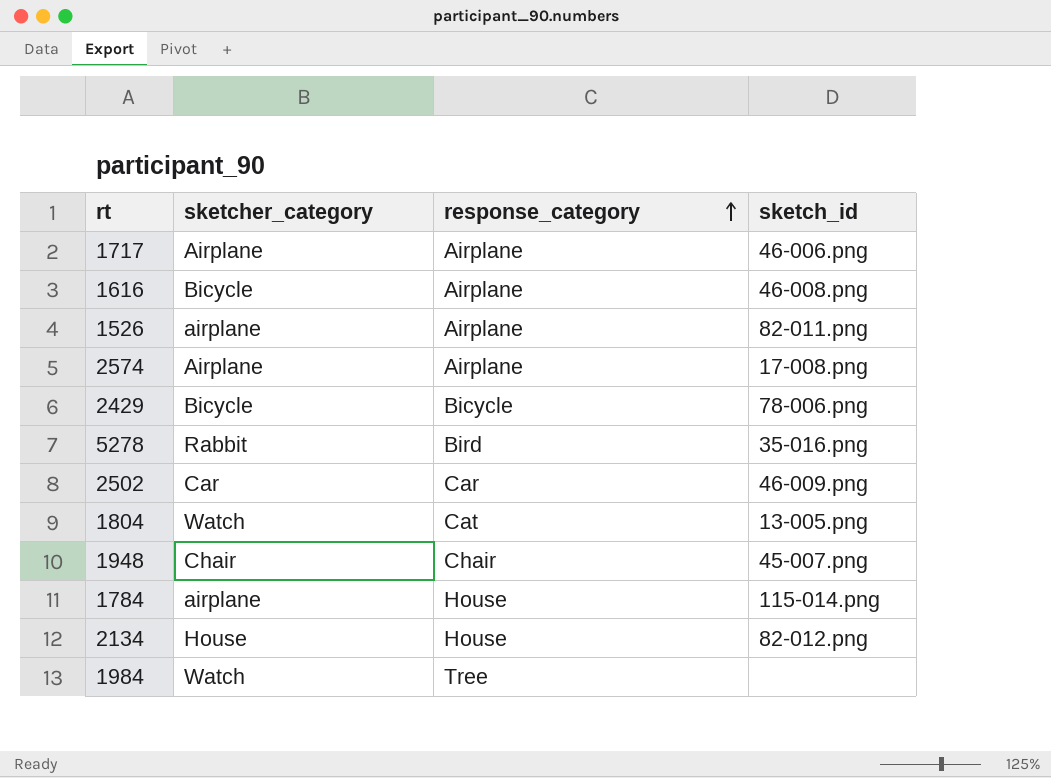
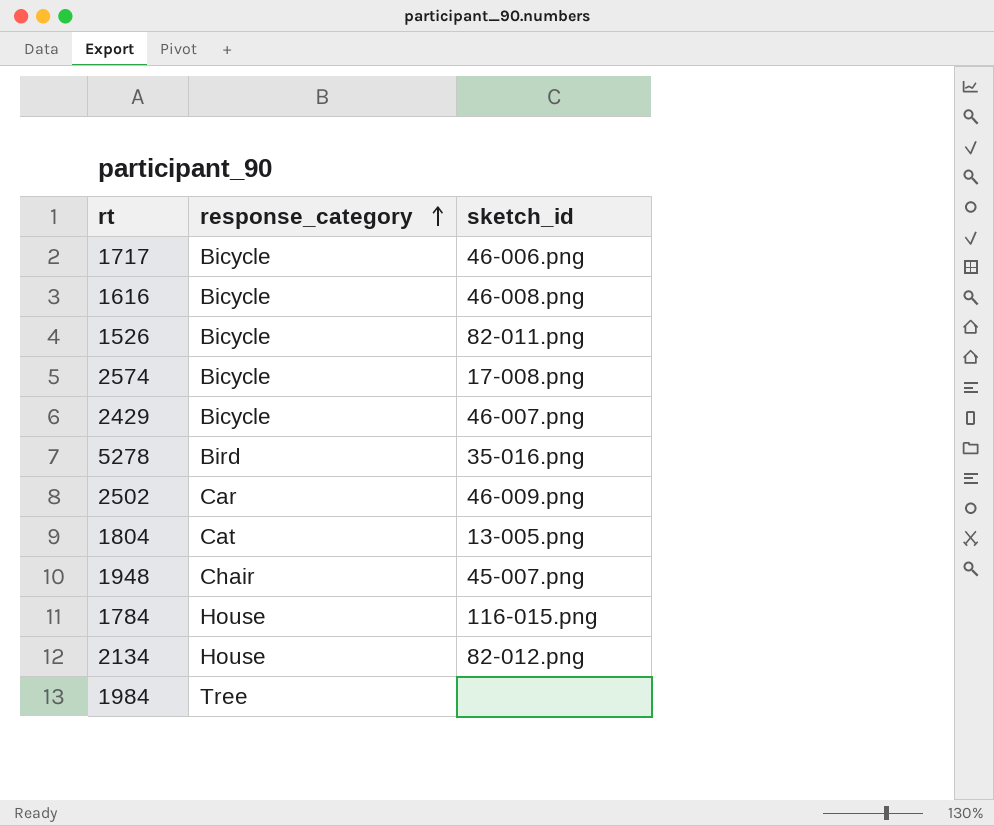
column sketcher_category | position: 2 -> none
1717 | response_category: Airplane -> Bicycle
1616 | response_category: Airplane -> Bicycle
1526 | response_category: Airplane -> Bicycle
2574 | response_category: Airplane -> Bicycle
2429 | sketch_id: 78-006.png -> 46-007.png
1784 | sketch_id: 115-014.png -> 116-015.png

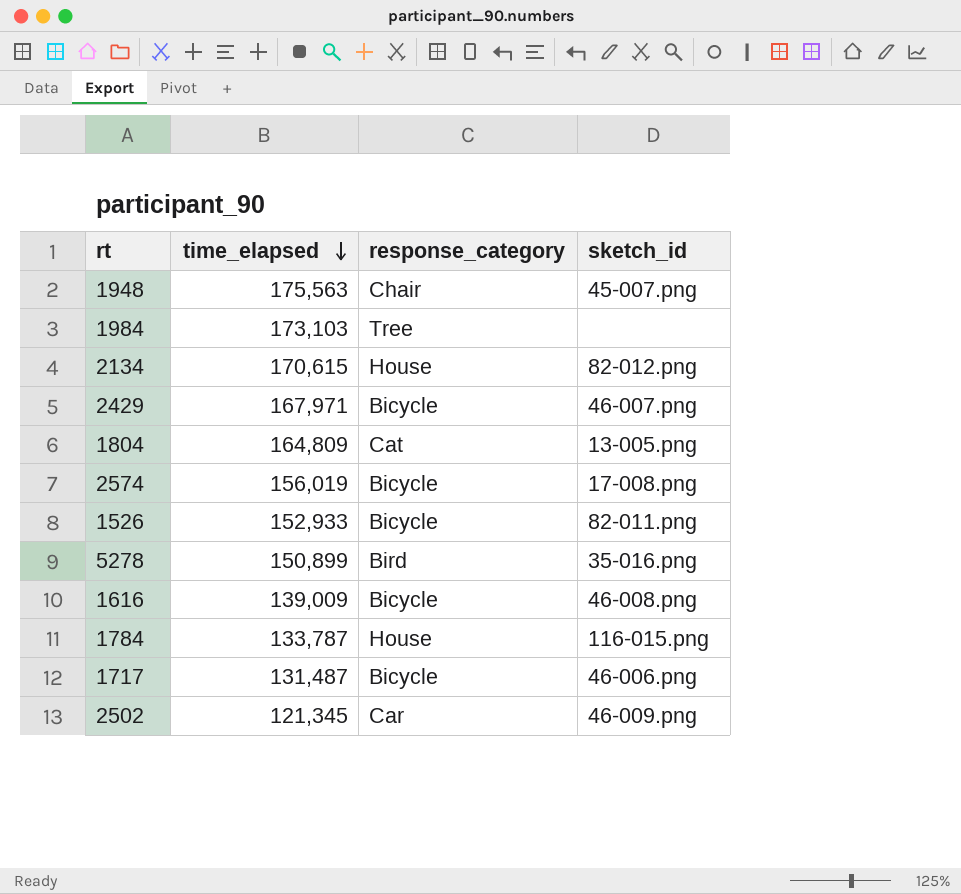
row order: response_category ascending -> time_elapsed descending
column time_elapsed | position: none -> 2

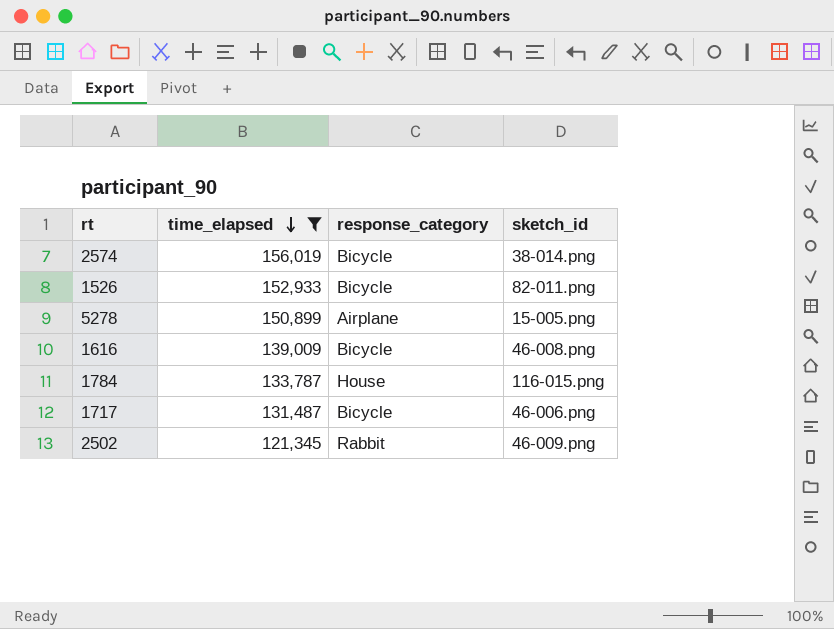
filter: none -> time_elapsed <= 156,019
2574 | sketch_id: 17-008.png -> 38-014.png
5278 | response_category: Bird -> Airplane
5278 | sketch_id: 35-016.png -> 15-005.png
2502 | response_category: Car -> Rabbit

